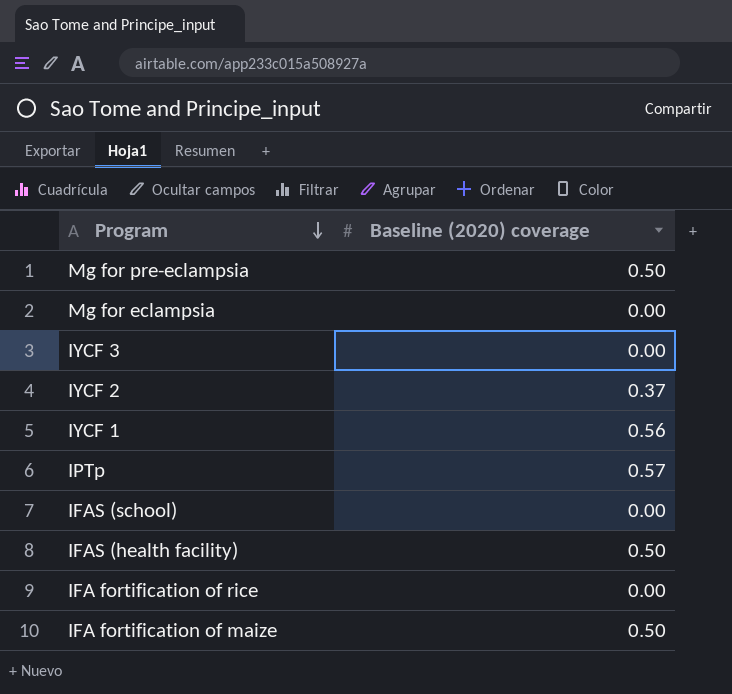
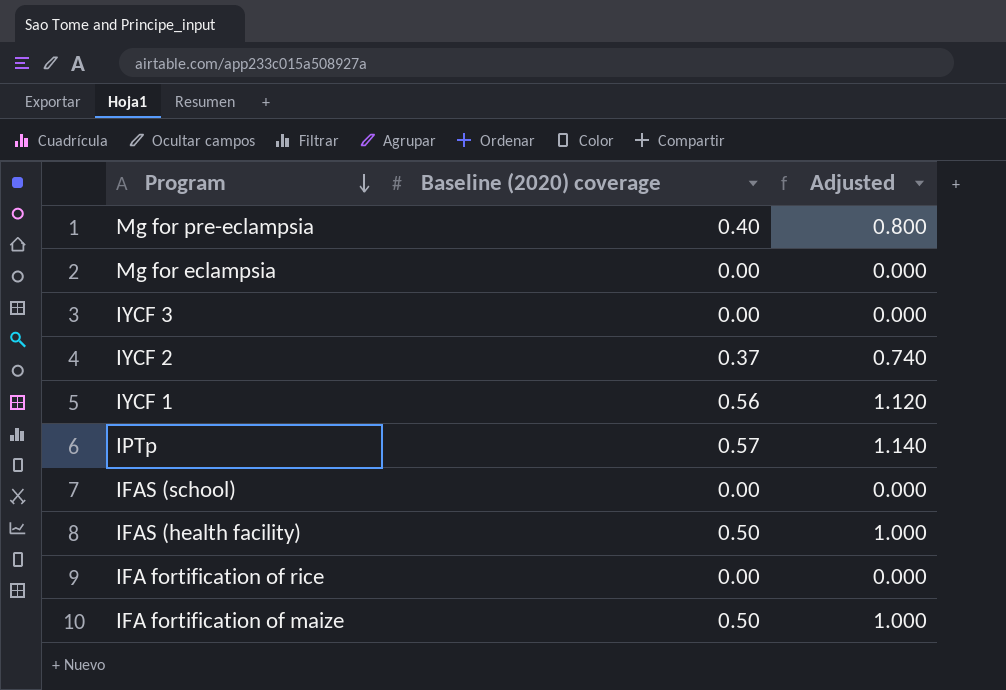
column Adjusted | formula: none -> [Baseline (2020) coverage] * 2
Mg for pre-eclampsia | Baseline (2020) coverage: 0.50 -> 0.40

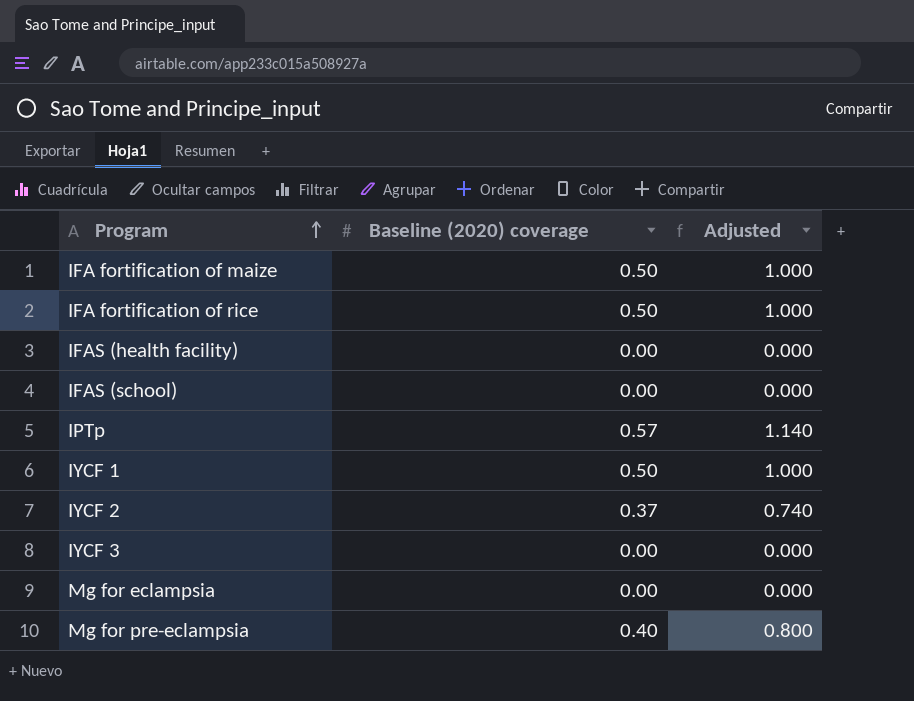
row order: Program descending -> Program ascending
IFA fortification of rice | Baseline (2020) coverage: 0.00 -> 0.50
IFA fortification of rice | Adjusted: 0.000 -> 1.000
IFAS (health facility) | Baseline (2020) coverage: 0.50 -> 0.00
IFAS (health facility) | Adjusted: 1.000 -> 0.000
IYCF 1 | Baseline (2020) coverage: 0.56 -> 0.50
IYCF 1 | Adjusted: 1.120 -> 1.000

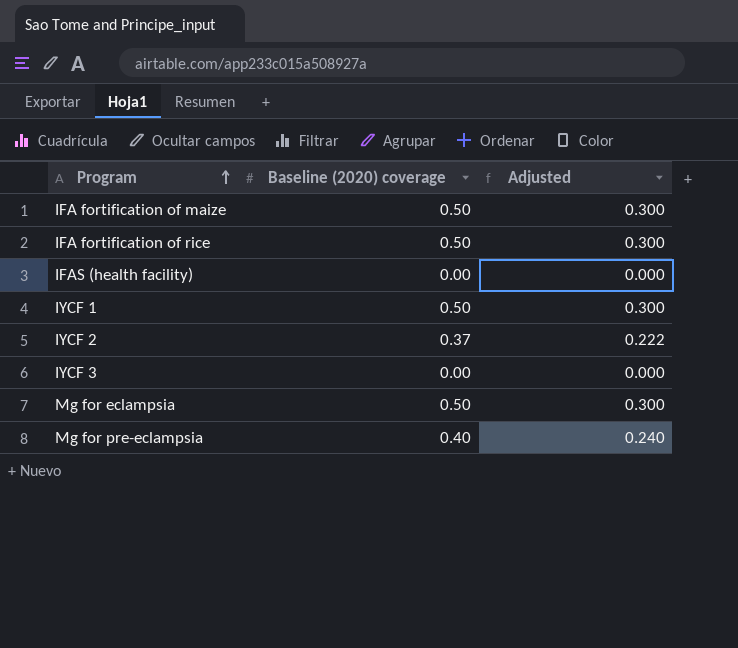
column Adjusted | formula: [Baseline (2020) coverage] * 2 -> [Baseline (2020) coverage] * 0.6
row IFAS (school): 0.00 | 0.000 -> none
row IPTp: 0.57 | 1.140 -> none
Mg for eclampsia | Baseline (2020) coverage: 0.00 -> 0.50

